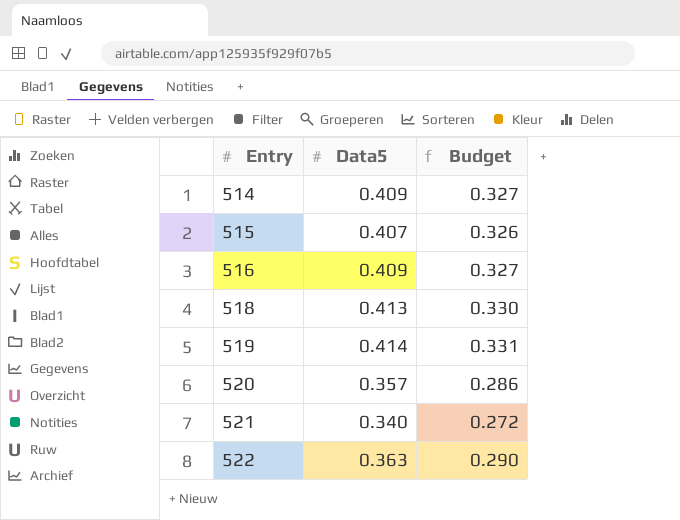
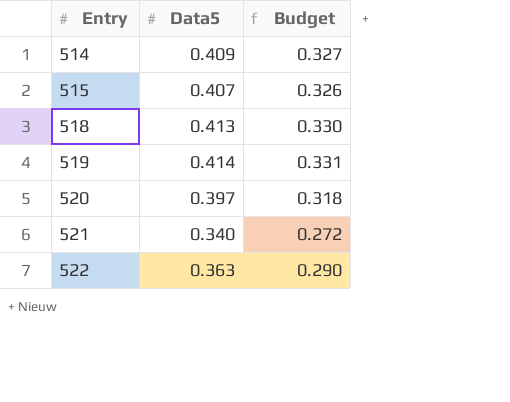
row 516: 0.409 | 0.327 -> none
520 | Data5: 0.357 -> 0.397
520 | Budget: 0.286 -> 0.318

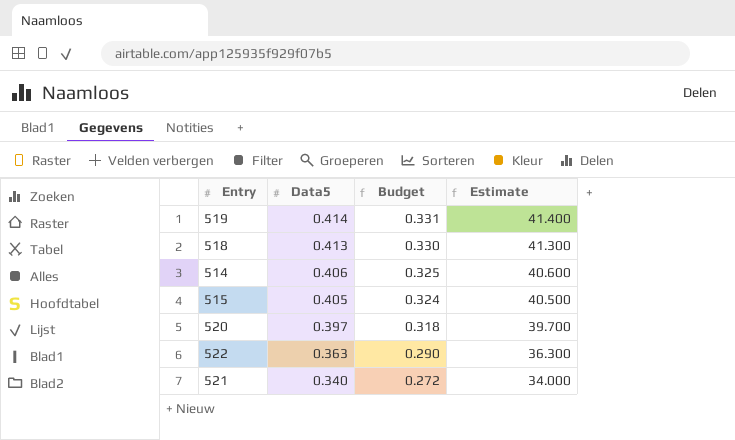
row order: Entry ascending -> Data5 descending
column Estimate | formula: none -> [Data5] * 100
514 | Data5: 0.409 -> 0.406
514 | Budget: 0.327 -> 0.325
515 | Data5: 0.407 -> 0.405
515 | Budget: 0.326 -> 0.324

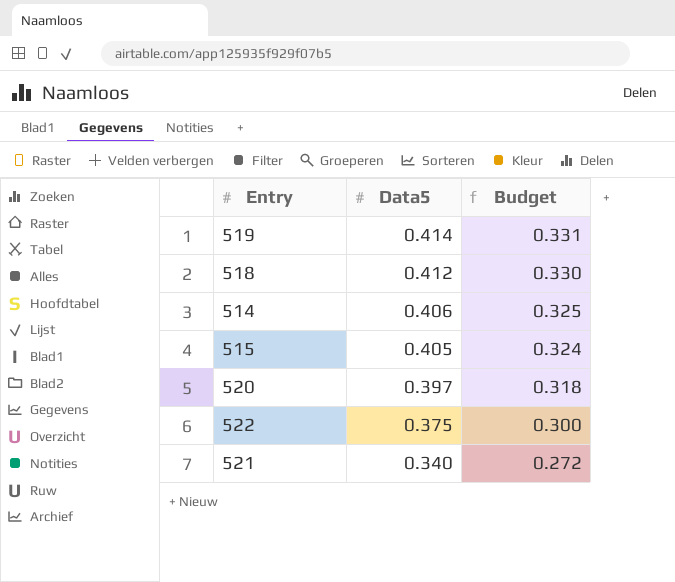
column Estimate | formula: [Data5] * 100 -> none
518 | Data5: 0.413 -> 0.412
522 | Data5: 0.363 -> 0.375
522 | Budget: 0.290 -> 0.300

